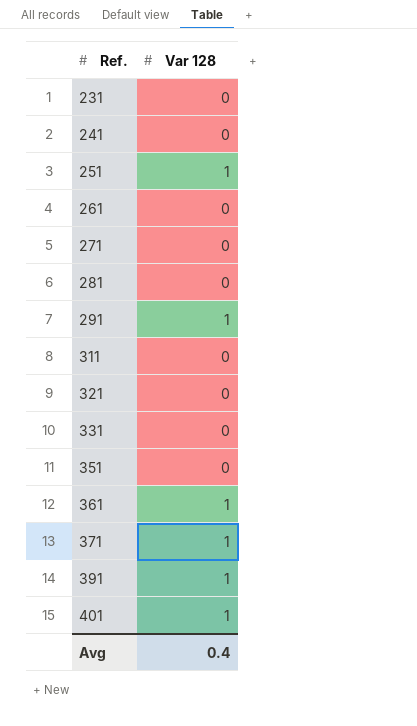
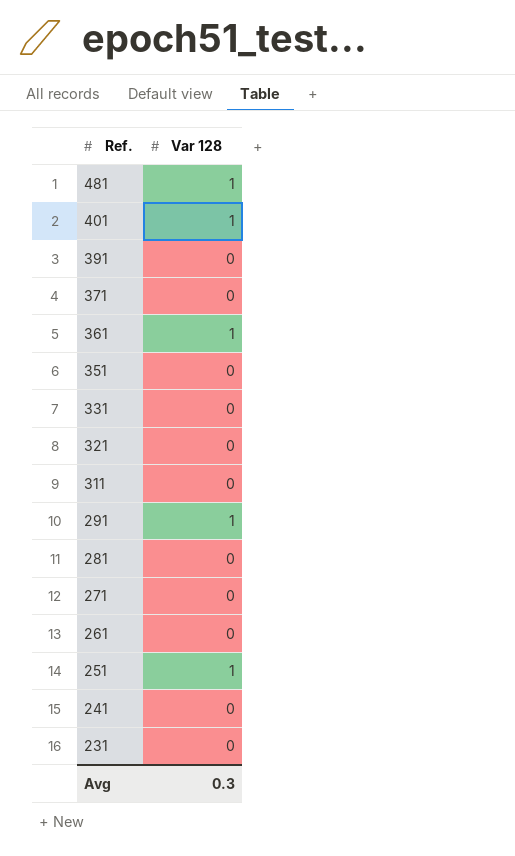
row order: Ref. ascending -> Ref. descending
row 481: none -> 1
391 | Var 128: 1 -> 0
371 | Var 128: 1 -> 0
Avg | Var 128: 0.4 -> 0.3

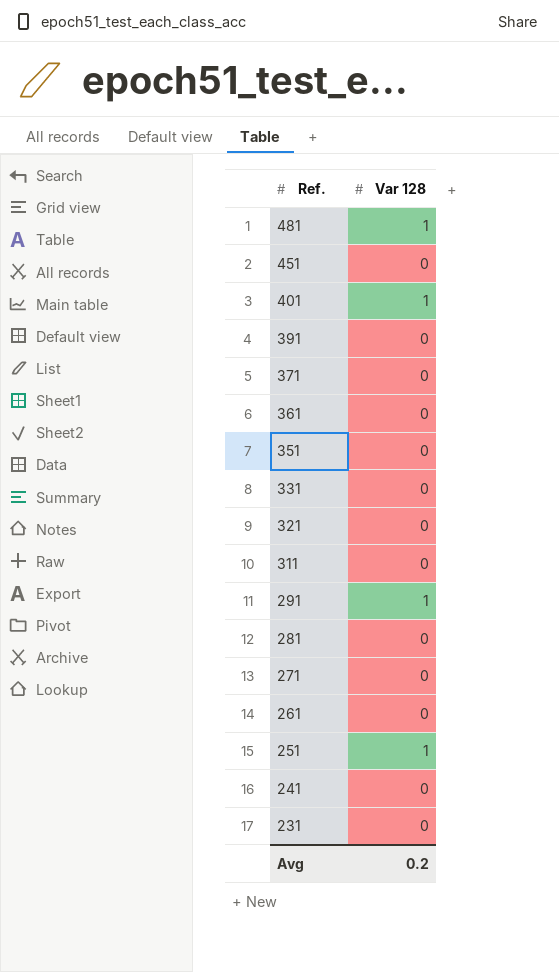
row 451: none -> 0
361 | Var 128: 1 -> 0
Avg | Var 128: 0.3 -> 0.2

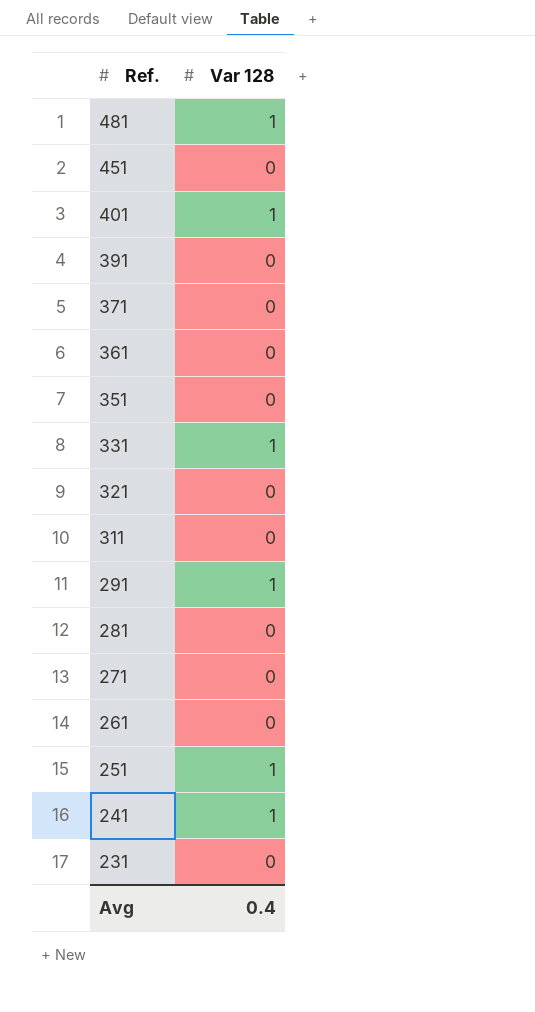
331 | Var 128: 0 -> 1
241 | Var 128: 0 -> 1
Avg | Var 128: 0.2 -> 0.4

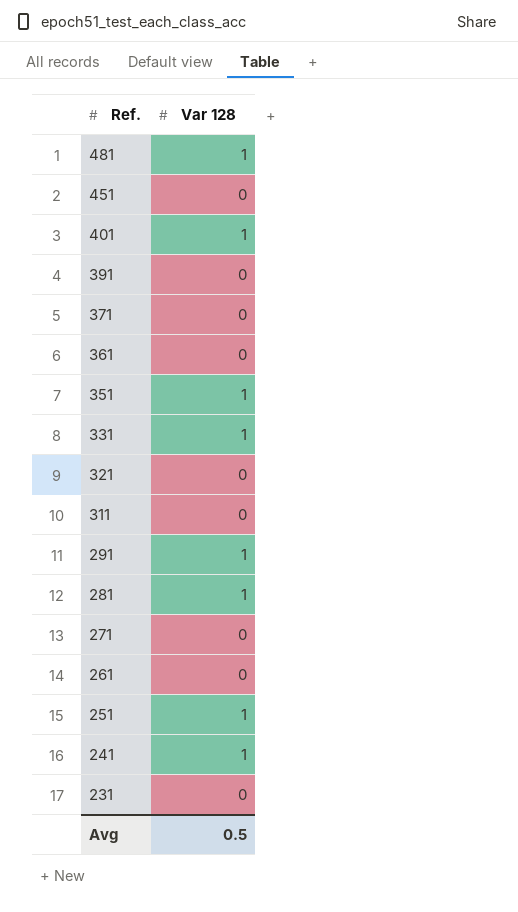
351 | Var 128: 0 -> 1
281 | Var 128: 0 -> 1
Avg | Var 128: 0.4 -> 0.5

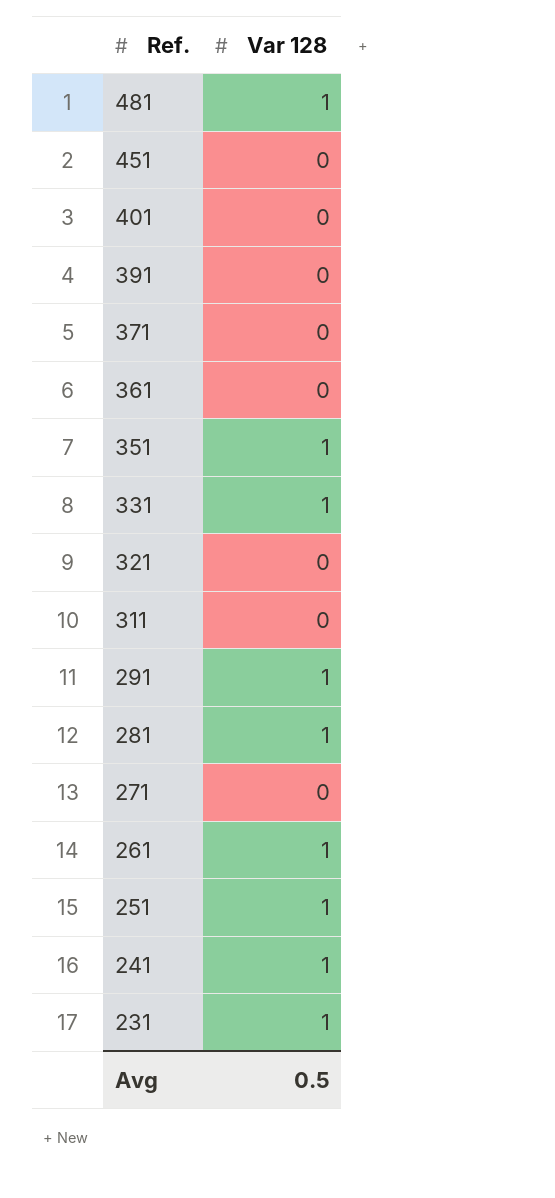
401 | Var 128: 1 -> 0
261 | Var 128: 0 -> 1
231 | Var 128: 0 -> 1

